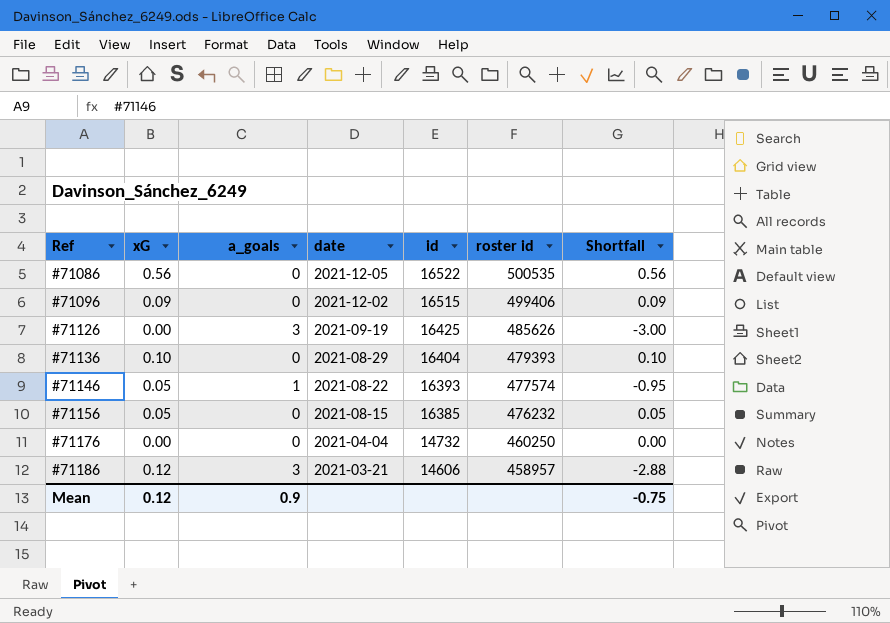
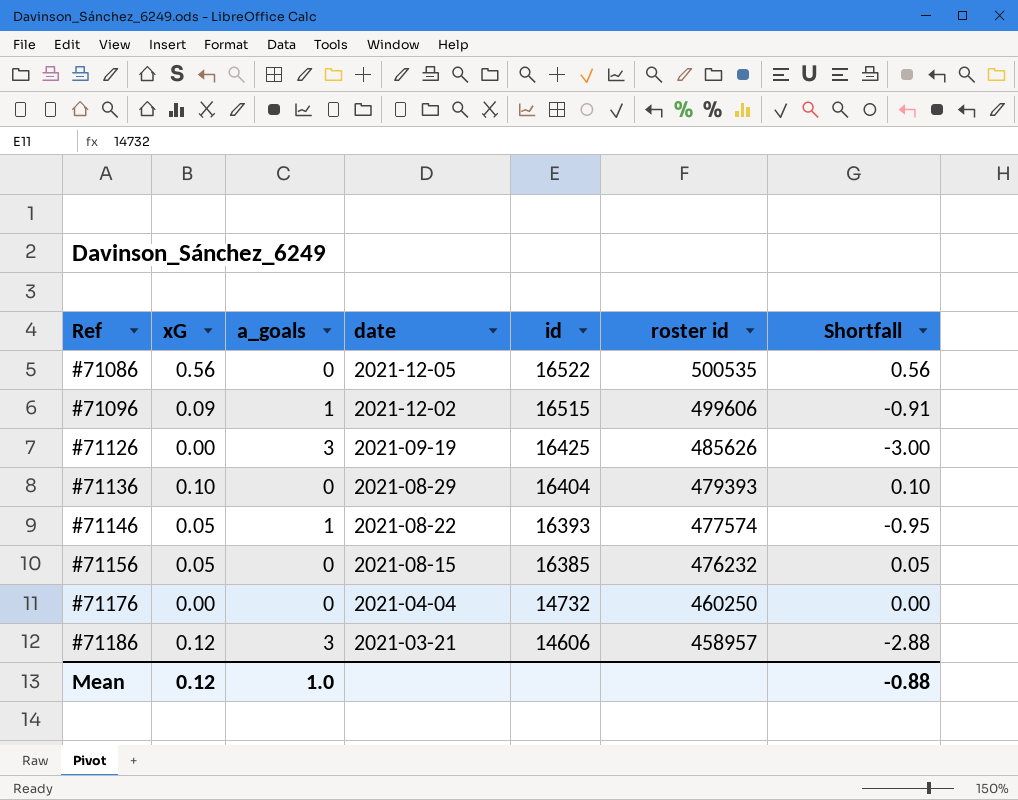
#71096 | a_goals: 0 -> 1
#71096 | roster id: 499406 -> 499606
#71096 | Shortfall: 0.09 -> -0.91
Mean | a_goals: 0.9 -> 1.0
Mean | Shortfall: -0.75 -> -0.88

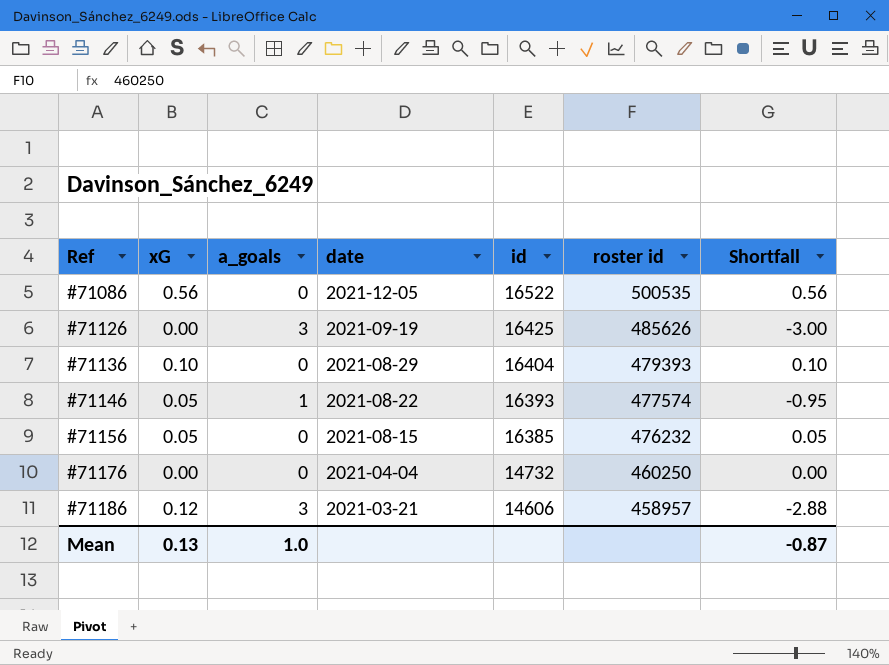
row #71096: 0.09 | 1 | 2021-12-02 | 16515 | 499606 | -0.91 -> none
Mean | xG: 0.12 -> 0.13
Mean | Shortfall: -0.88 -> -0.87

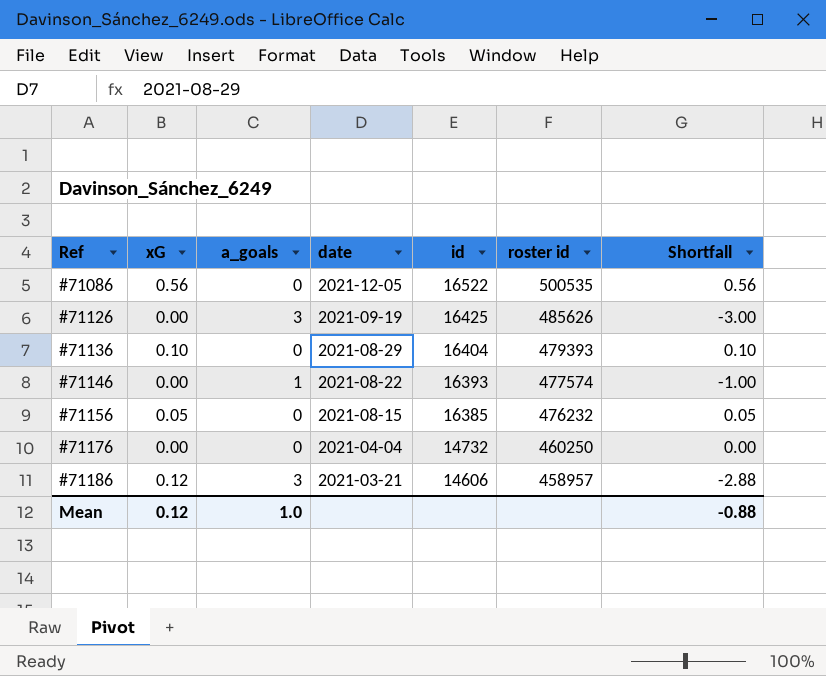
#71146 | xG: 0.05 -> 0.00
#71146 | Shortfall: -0.95 -> -1.00
Mean | xG: 0.13 -> 0.12
Mean | Shortfall: -0.87 -> -0.88

